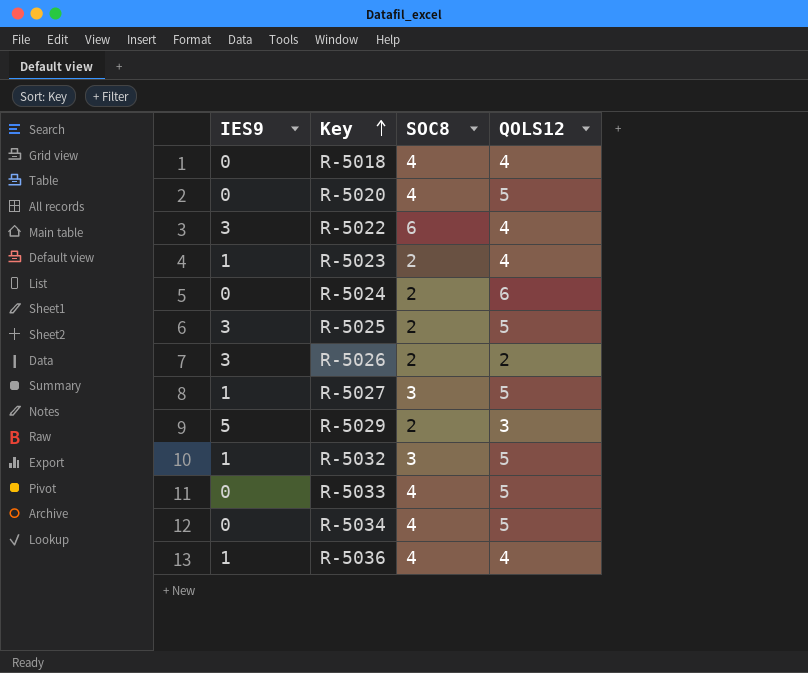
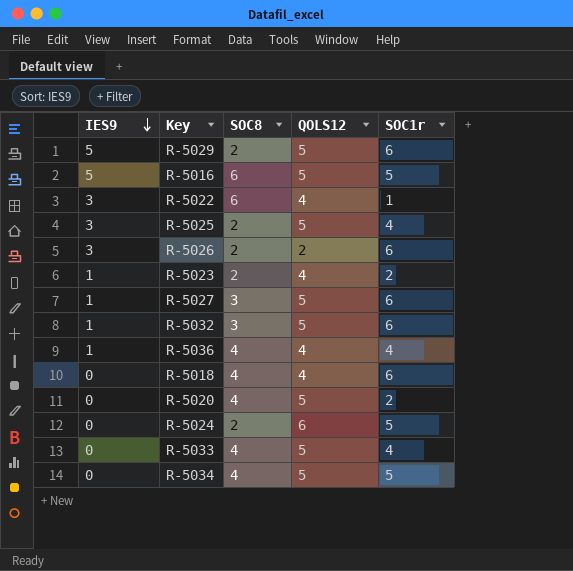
row order: Key ascending -> IES9 descending
column SOC1r | position: none -> 5
R-5029 | QOLS12: 3 -> 5
row R-5016: none -> 5 | 6 | 5 | 5

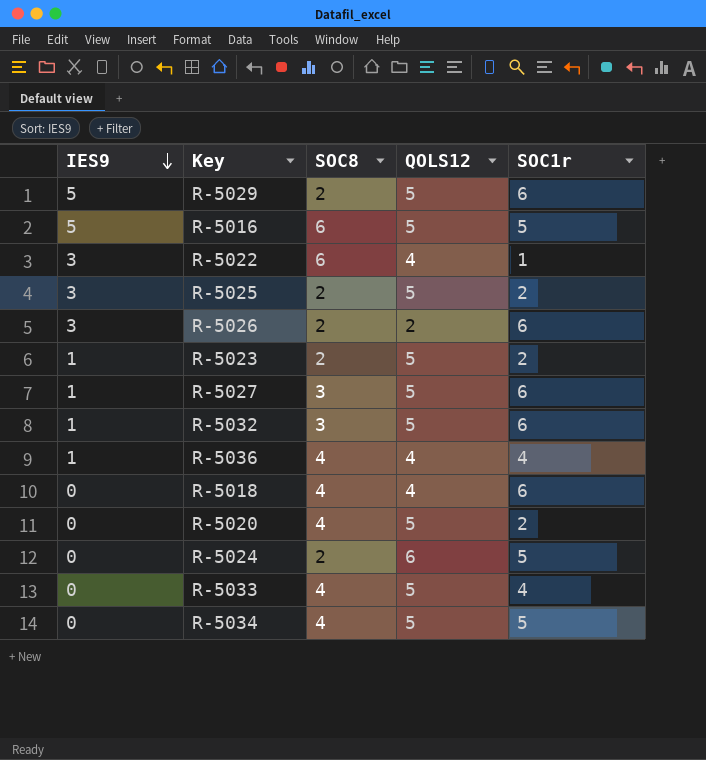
R-5025 | SOC1r: 4 -> 2
R-5023 | QOLS12: 4 -> 5

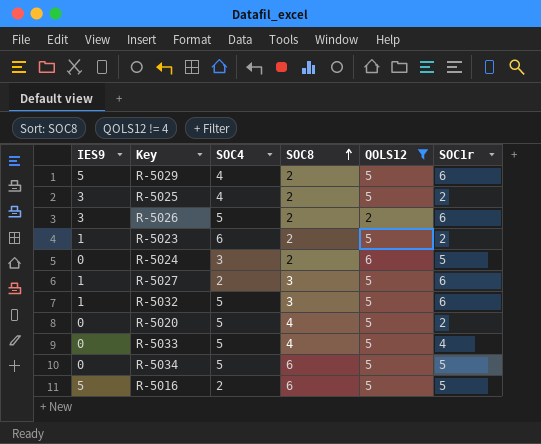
filter: none -> QOLS12 != 4
row order: IES9 descending -> SOC8 ascending
column SOC4 | position: none -> 3
R-5034 | SOC8: 4 -> 6

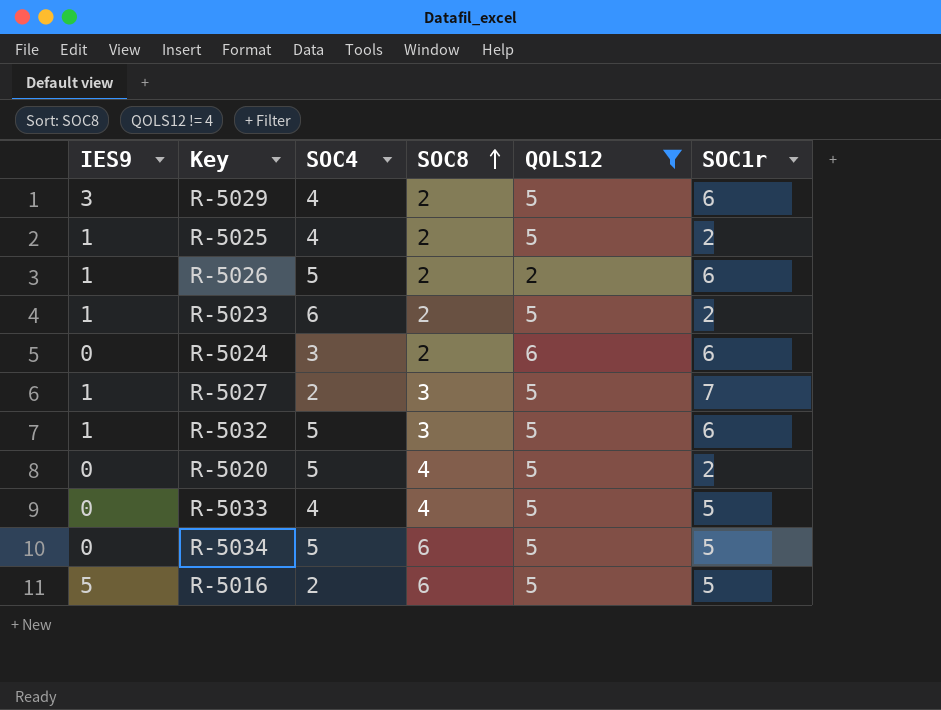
R-5029 | IES9: 5 -> 3
R-5025 | IES9: 3 -> 1
R-5026 | IES9: 3 -> 1
R-5024 | SOC1r: 5 -> 6
R-5027 | SOC1r: 6 -> 7
R-5033 | SOC4: 5 -> 4
R-5033 | SOC1r: 4 -> 5

